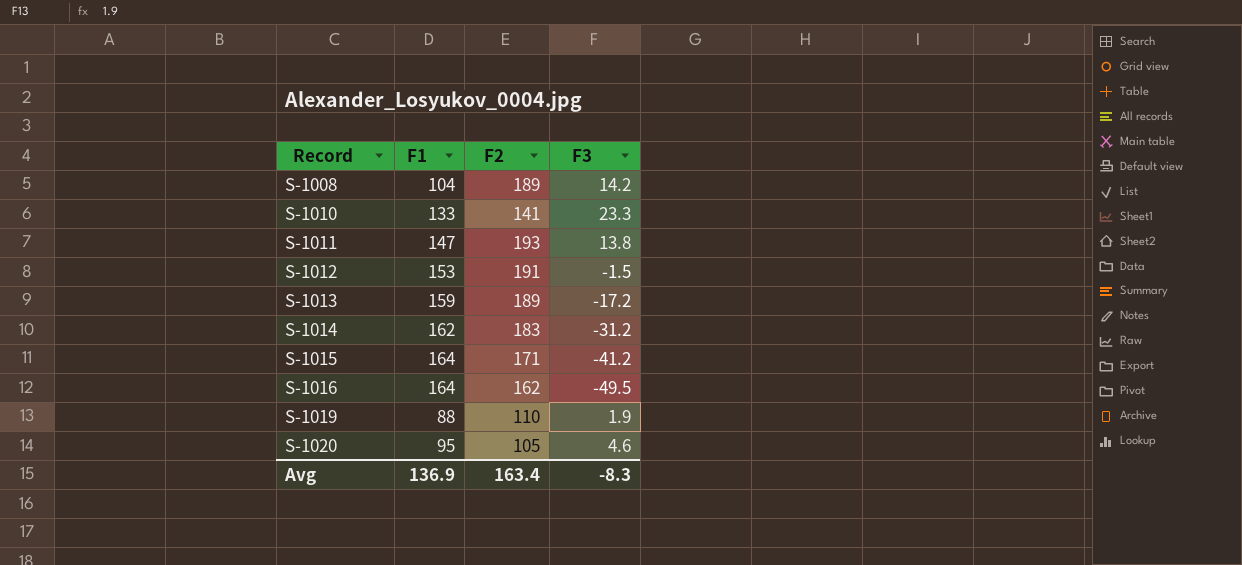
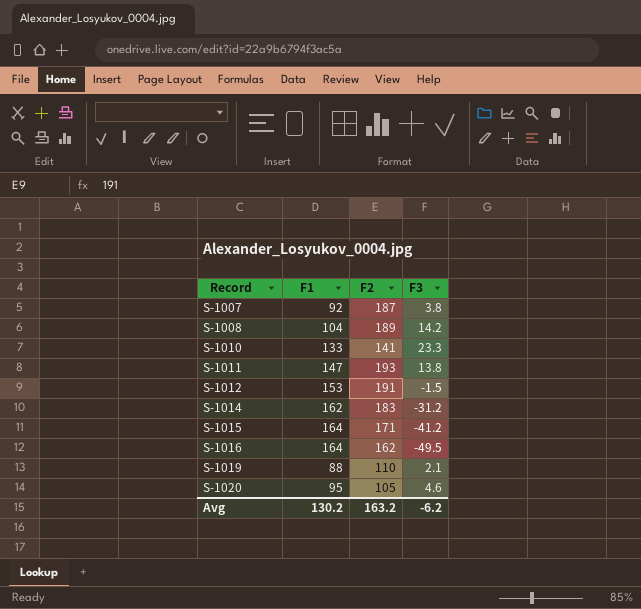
row S-1013: 159 | 189 | -17.2 -> none
row S-1007: none -> 92 | 187 | 3.8
S-1019 | F3: 1.9 -> 2.1
Avg | F1: 136.9 -> 130.2
Avg | F2: 163.4 -> 163.2
Avg | F3: -8.3 -> -6.2

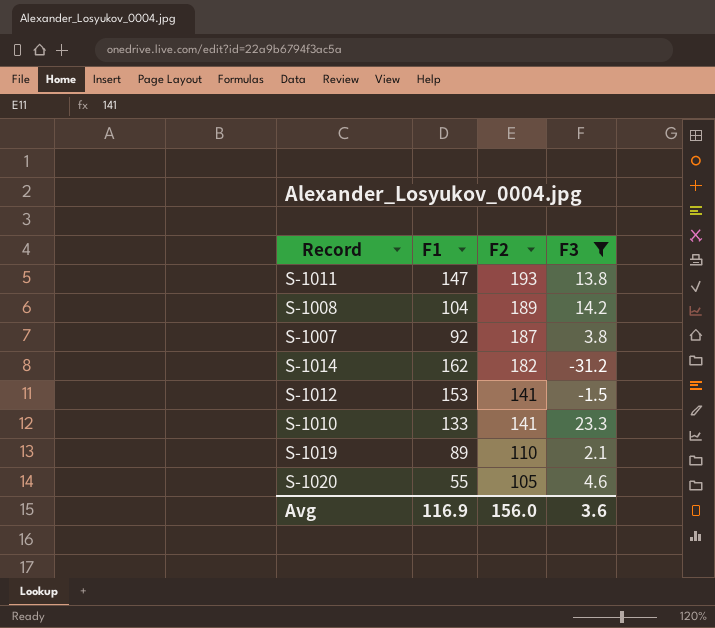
filter: none -> F3 >= -31.2
row order: Record ascending -> F2 descending
S-1014 | F2: 183 -> 182
S-1012 | F2: 191 -> 141
S-1019 | F1: 88 -> 89
S-1020 | F1: 95 -> 55
Avg | F1: 130.2 -> 116.9
Avg | F2: 163.2 -> 156.0
Avg | F3: -6.2 -> 3.6

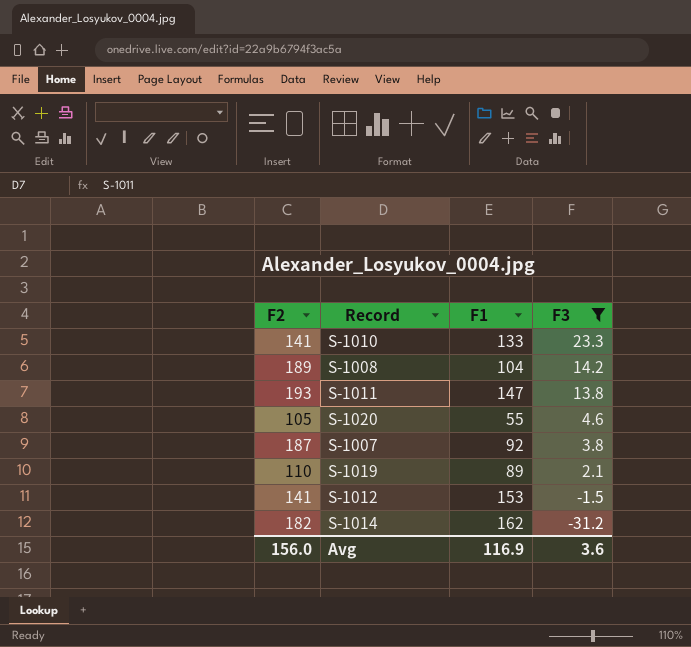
row order: F2 descending -> F3 descending
column F2 | position: 3 -> 1

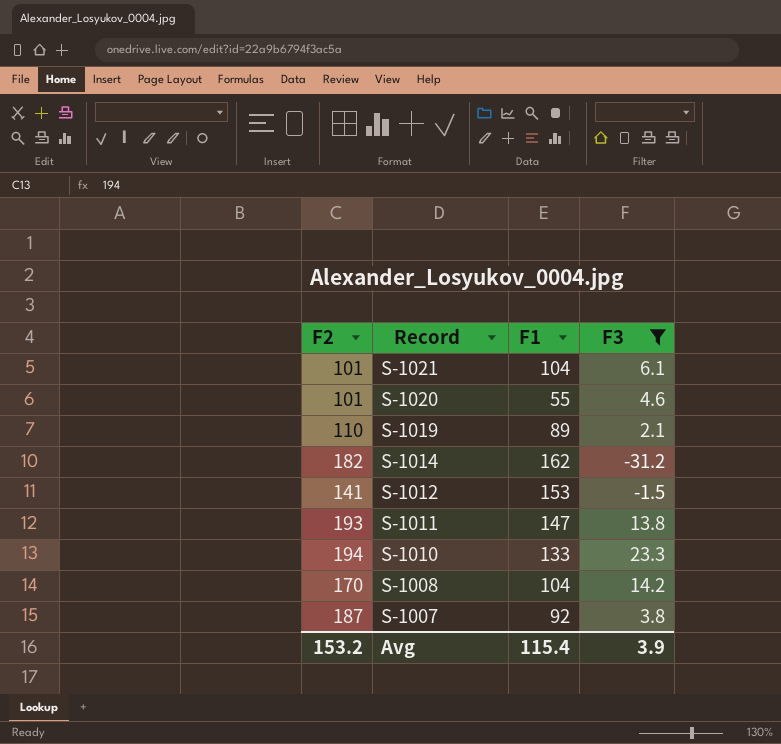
row order: F3 descending -> Record descending
row S-1021: none -> 101 | 104 | 6.1
S-1020 | F2: 105 -> 101
S-1010 | F2: 141 -> 194
S-1008 | F2: 189 -> 170
Avg | F2: 156.0 -> 153.2
Avg | F1: 116.9 -> 115.4
Avg | F3: 3.6 -> 3.9

